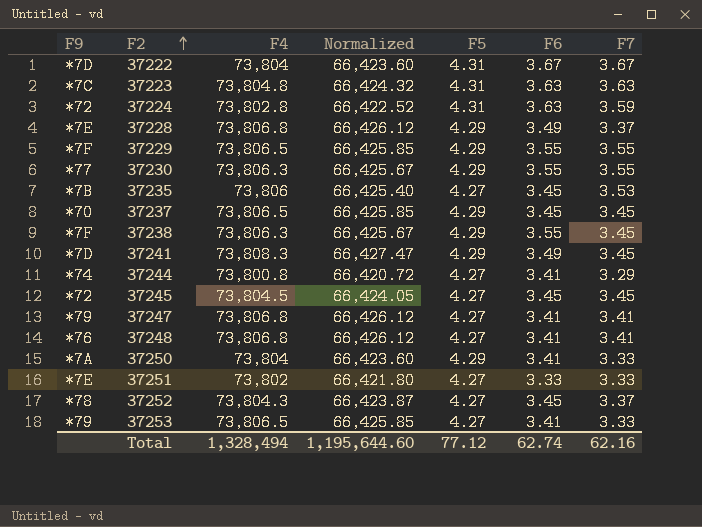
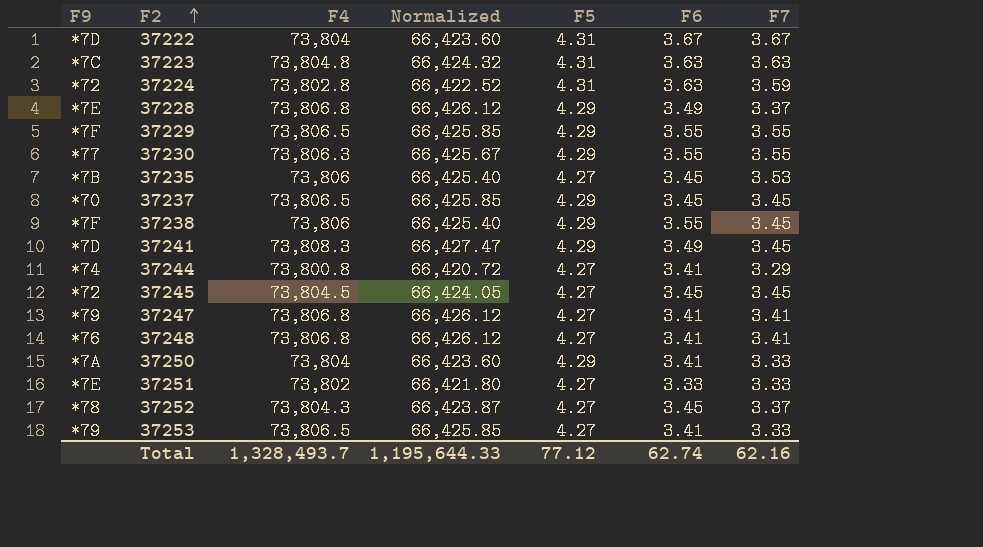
37238 | F4: 73,806.3 -> 73,806
37238 | Normalized: 66,425.67 -> 66,425.40
Total | F4: 1,328,494 -> 1,328,493.7
Total | Normalized: 1,195,644.60 -> 1,195,644.33

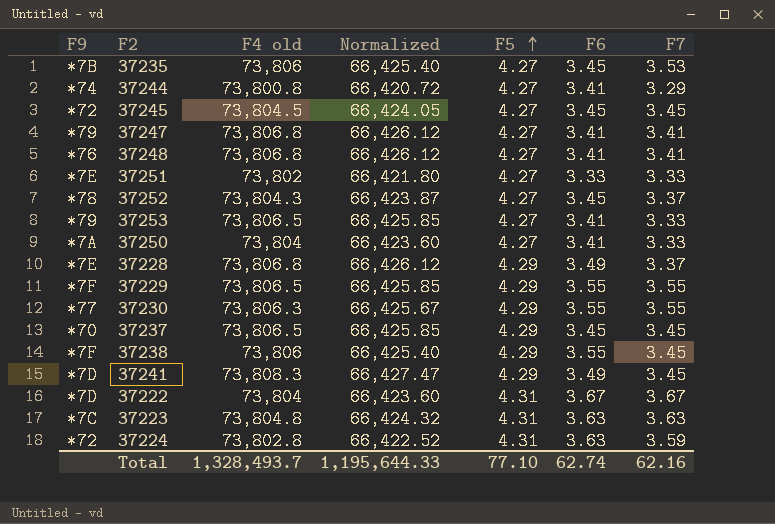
row order: F2 ascending -> F5 ascending
column name: F4 -> F4 old
37250 | F5: 4.29 -> 4.27
Total | F5: 77.12 -> 77.10

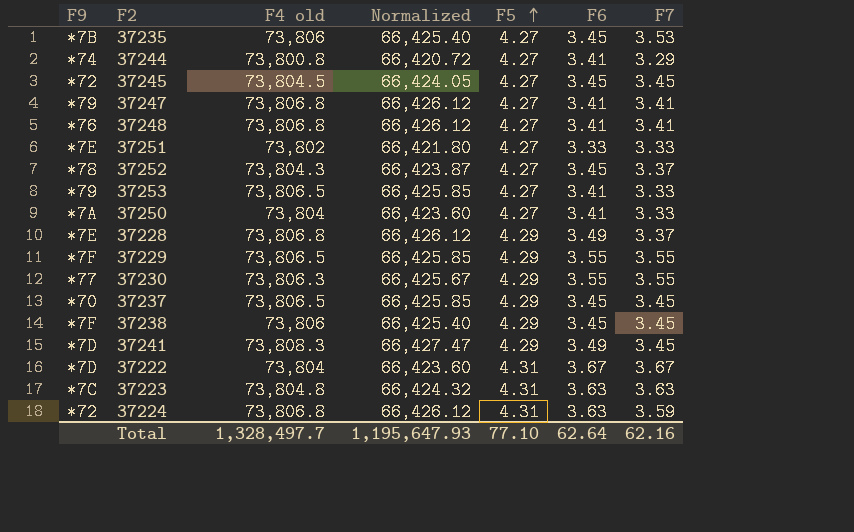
37238 | F6: 3.55 -> 3.45
37224 | F4 old: 73,802.8 -> 73,806.8
37224 | Normalized: 66,422.52 -> 66,426.12
Total | F4 old: 1,328,493.7 -> 1,328,497.7
Total | Normalized: 1,195,644.33 -> 1,195,647.93
Total | F6: 62.74 -> 62.64

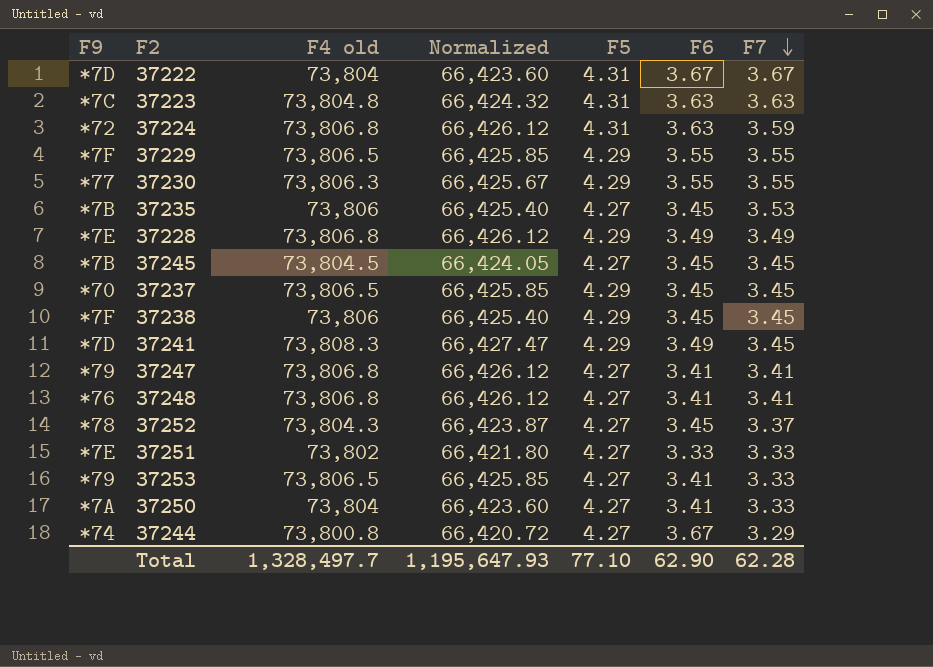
row order: F5 ascending -> F7 descending
37228 | F7: 3.37 -> 3.49
37245 | F9: *72 -> *7B
37244 | F6: 3.41 -> 3.67
Total | F6: 62.64 -> 62.90
Total | F7: 62.16 -> 62.28

